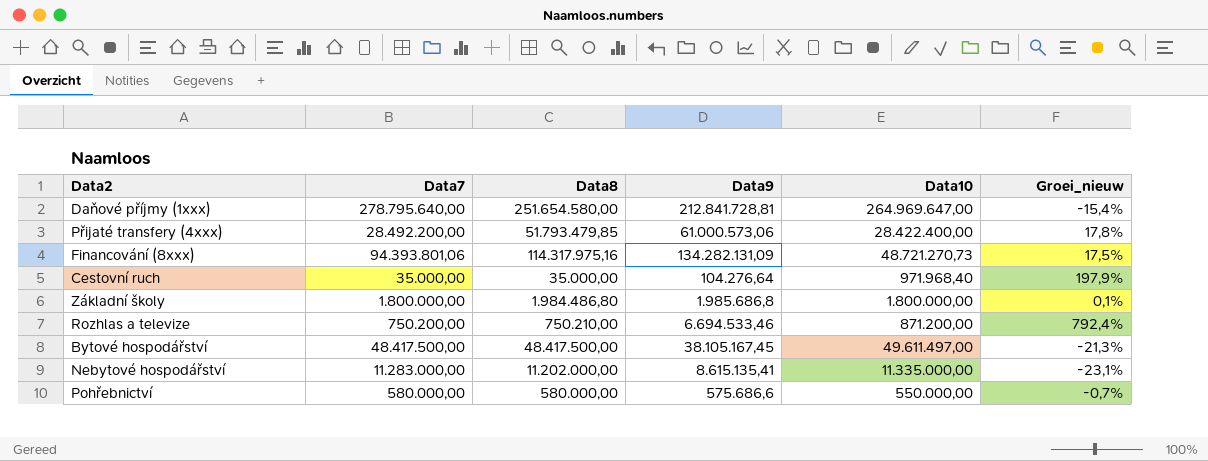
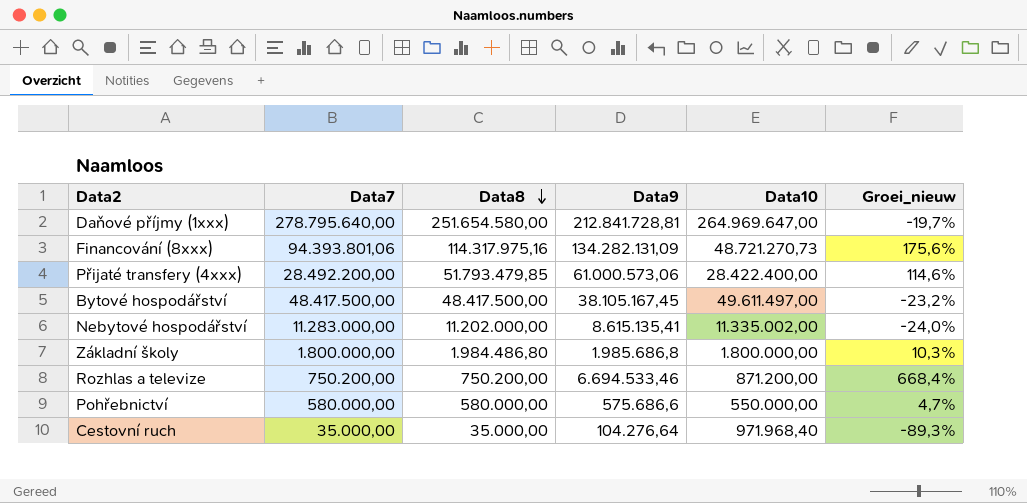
row order: none -> Data8 descending
column Groei_nieuw | formula: ([Data9] - [Data8]) / [Data8] -> ([Data9] - [Data10]) / [Data10]
Nebytové hospodářství | Data10: 11.335.000,00 -> 11.335.002,00
Rozhlas a televize | Data8: 750.210,00 -> 750.200,00

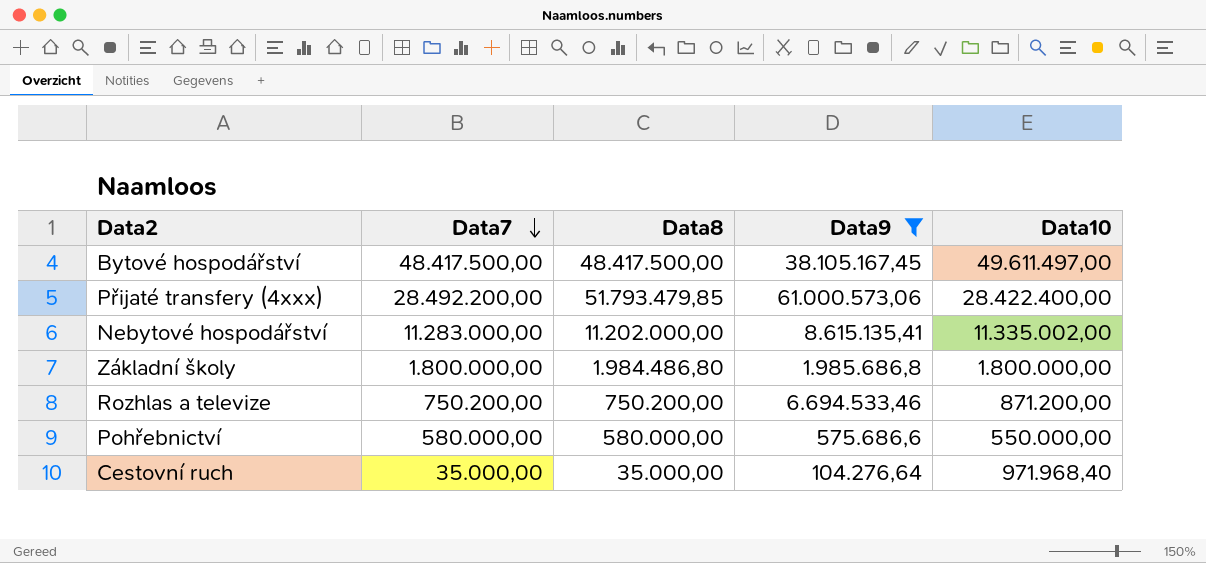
filter: none -> Data9 <= 61.000.573,06
row order: Data8 descending -> Data7 descending
column Groei_nieuw | formula: ([Data9] - [Data10]) / [Data10] -> none

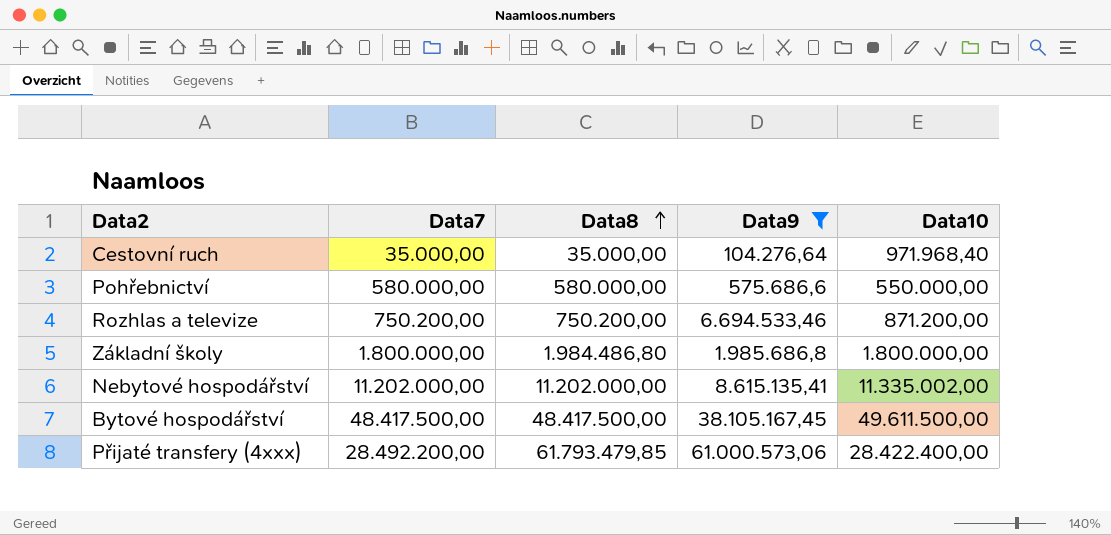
row order: Data7 descending -> Data8 ascending
Nebytové hospodářství | Data7: 11.283.000,00 -> 11.202.000,00
Bytové hospodářství | Data10: 49.611.497,00 -> 49.611.500,00
Přijaté transfery (4xxx) | Data8: 51.793.479,85 -> 61.793.479,85

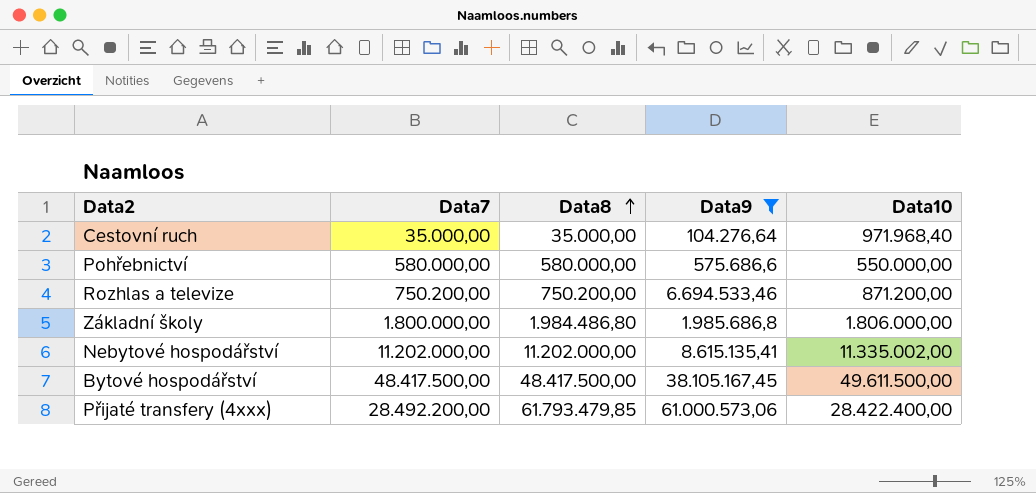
Základní školy | Data10: 1.800.000,00 -> 1.806.000,00

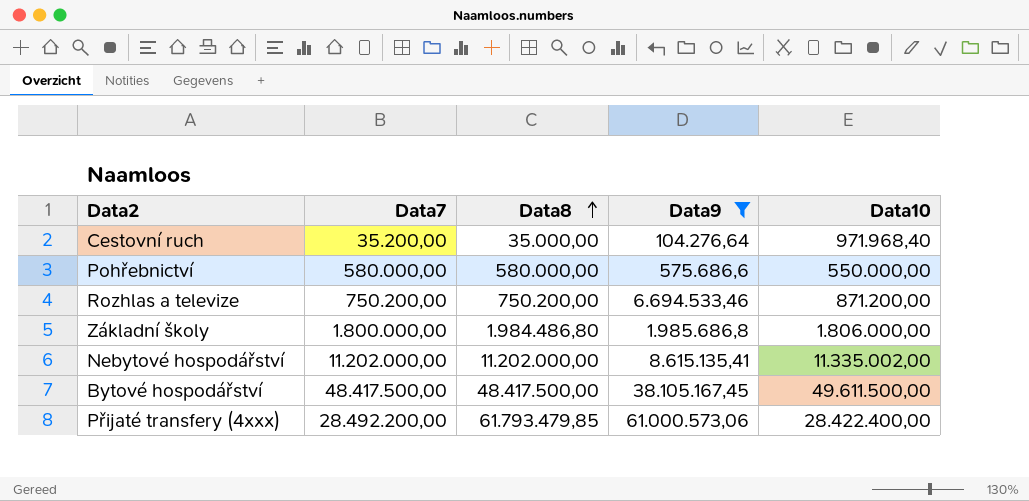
Cestovní ruch | Data7: 35.000,00 -> 35.200,00

